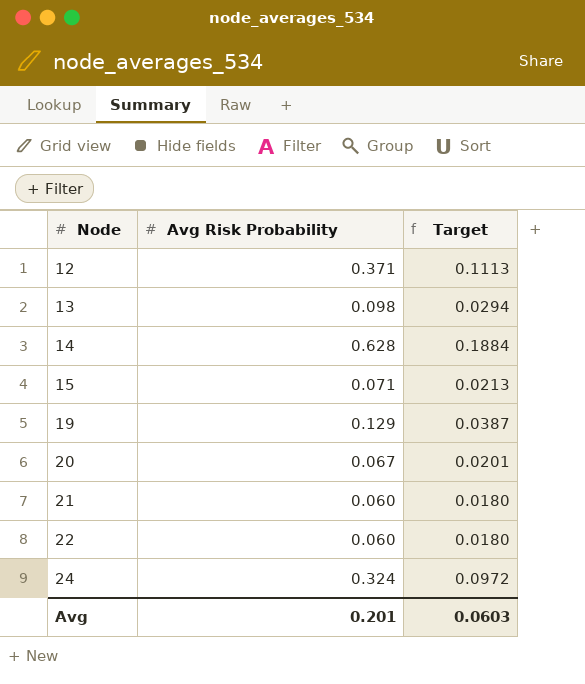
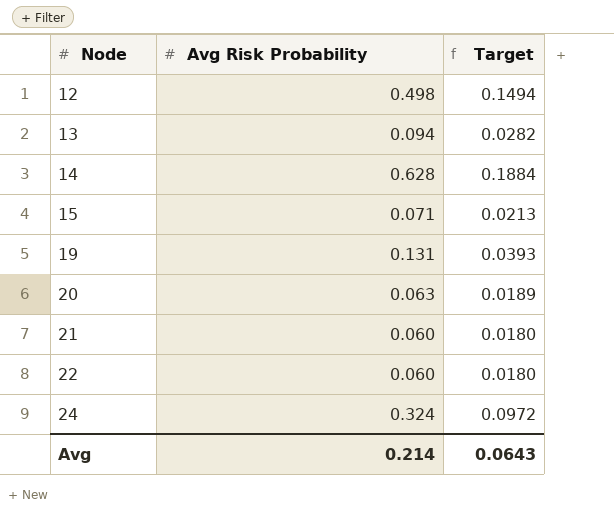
12 | Avg Risk Probability: 0.371 -> 0.498
12 | Target: 0.1113 -> 0.1494
13 | Avg Risk Probability: 0.098 -> 0.094
13 | Target: 0.0294 -> 0.0282
19 | Avg Risk Probability: 0.129 -> 0.131
19 | Target: 0.0387 -> 0.0393
20 | Avg Risk Probability: 0.067 -> 0.063
20 | Target: 0.0201 -> 0.0189
Avg | Avg Risk Probability: 0.201 -> 0.214
Avg | Target: 0.0603 -> 0.0643

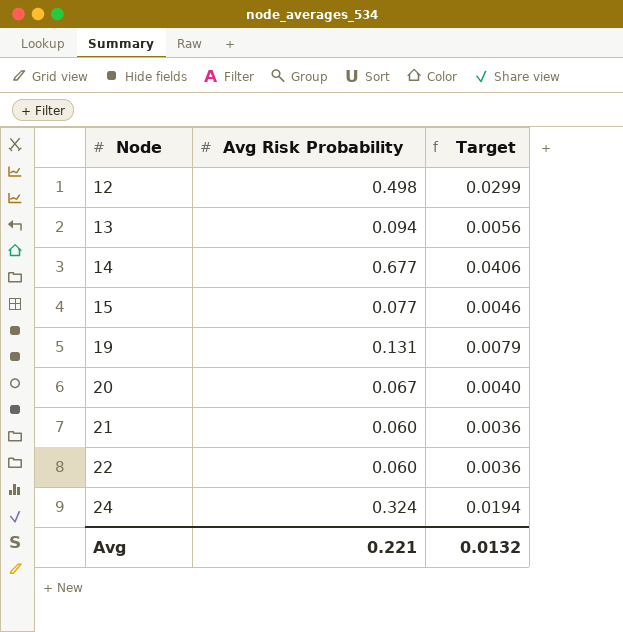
column Target | formula: [Avg Risk Probability] * 0.3 -> [Avg Risk Probability] * 0.06
14 | Avg Risk Probability: 0.628 -> 0.677
15 | Avg Risk Probability: 0.071 -> 0.077
20 | Avg Risk Probability: 0.063 -> 0.067
Avg | Avg Risk Probability: 0.214 -> 0.221
Avg | Target: 0.0643 -> 0.0132

